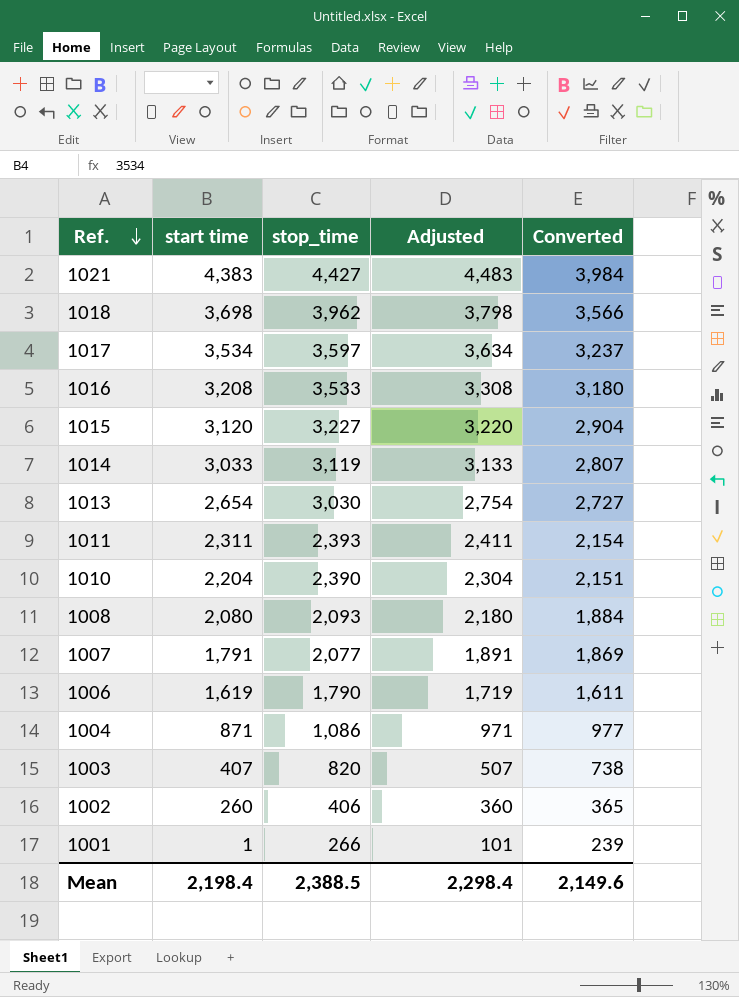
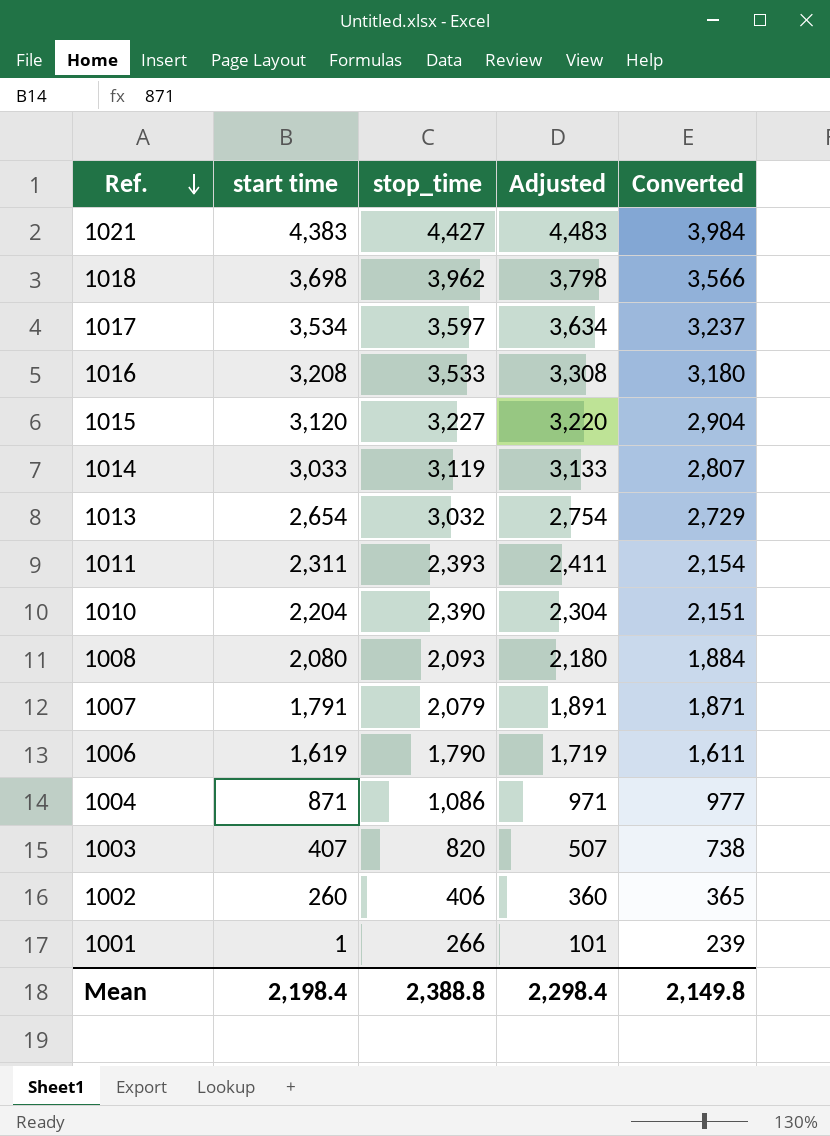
1013 | stop_time: 3,030 -> 3,032
1013 | Converted: 2,727 -> 2,729
1007 | stop_time: 2,077 -> 2,079
1007 | Converted: 1,869 -> 1,871
Mean | stop_time: 2,388.5 -> 2,388.8
Mean | Converted: 2,149.6 -> 2,149.8

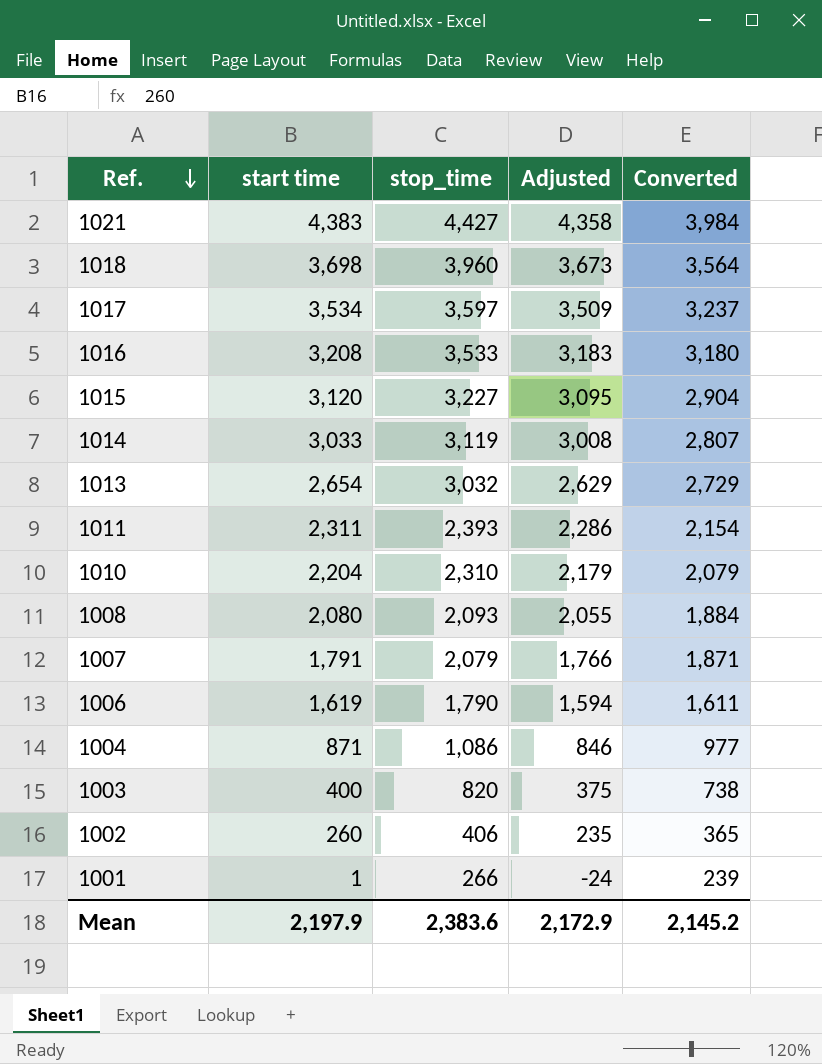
column Adjusted | formula: [start time] + 100 -> [start time] - 25
1018 | stop_time: 3,962 -> 3,960
1018 | Converted: 3,566 -> 3,564
1010 | stop_time: 2,390 -> 2,310
1010 | Converted: 2,151 -> 2,079
1003 | start time: 407 -> 400
Mean | start time: 2,198.4 -> 2,197.9
Mean | stop_time: 2,388.8 -> 2,383.6
Mean | Adjusted: 2,298.4 -> 2,172.9
Mean | Converted: 2,149.8 -> 2,145.2

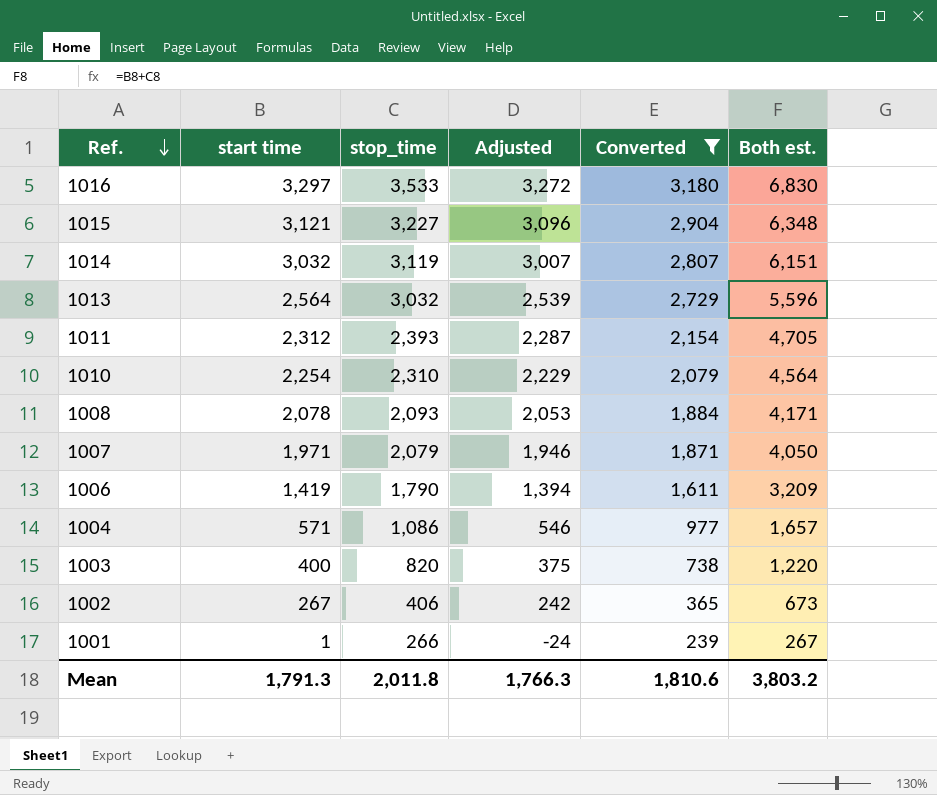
filter: none -> Converted <= 3,180
column Both est. | formula: none -> [start time] + [stop_time]
1016 | start time: 3,208 -> 3,297
1016 | Adjusted: 3,183 -> 3,272
1015 | start time: 3,120 -> 3,121
1015 | Adjusted: 3,095 -> 3,096
1014 | start time: 3,033 -> 3,032
1014 | Adjusted: 3,008 -> 3,007
1013 | start time: 2,654 -> 2,564
1013 | Adjusted: 2,629 -> 2,539
1011 | start time: 2,311 -> 2,312
1011 | Adjusted: 2,286 -> 2,287
1010 | start time: 2,204 -> 2,254
1010 | Adjusted: 2,179 -> 2,229
1008 | start time: 2,080 -> 2,078
1008 | Adjusted: 2,055 -> 2,053
1007 | start time: 1,791 -> 1,971
1007 | Adjusted: 1,766 -> 1,946
1006 | start time: 1,619 -> 1,419
1006 | Adjusted: 1,594 -> 1,394
1004 | start time: 871 -> 571
1004 | Adjusted: 846 -> 546
1002 | start time: 260 -> 267
1002 | Adjusted: 235 -> 242
Mean | start time: 2,197.9 -> 1,791.3
Mean | stop_time: 2,383.6 -> 2,011.8
Mean | Adjusted: 2,172.9 -> 1,766.3
Mean | Converted: 2,145.2 -> 1,810.6

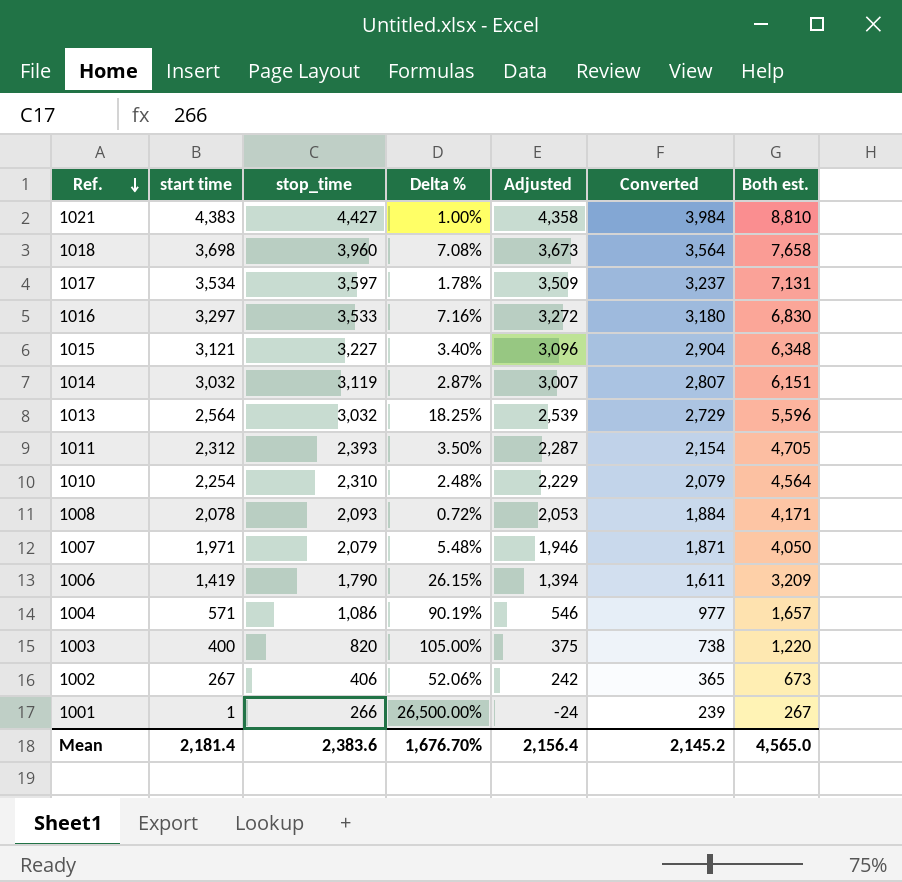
filter: Converted <= 3,180 -> none
column Delta % | formula: none -> ([stop_time] - [start time]) / [start time]
Mean | start time: 1,791.3 -> 2,181.4
Mean | stop_time: 2,011.8 -> 2,383.6
Mean | Adjusted: 1,766.3 -> 2,156.4
Mean | Converted: 1,810.6 -> 2,145.2
Mean | Both est.: 3,803.2 -> 4,565.0

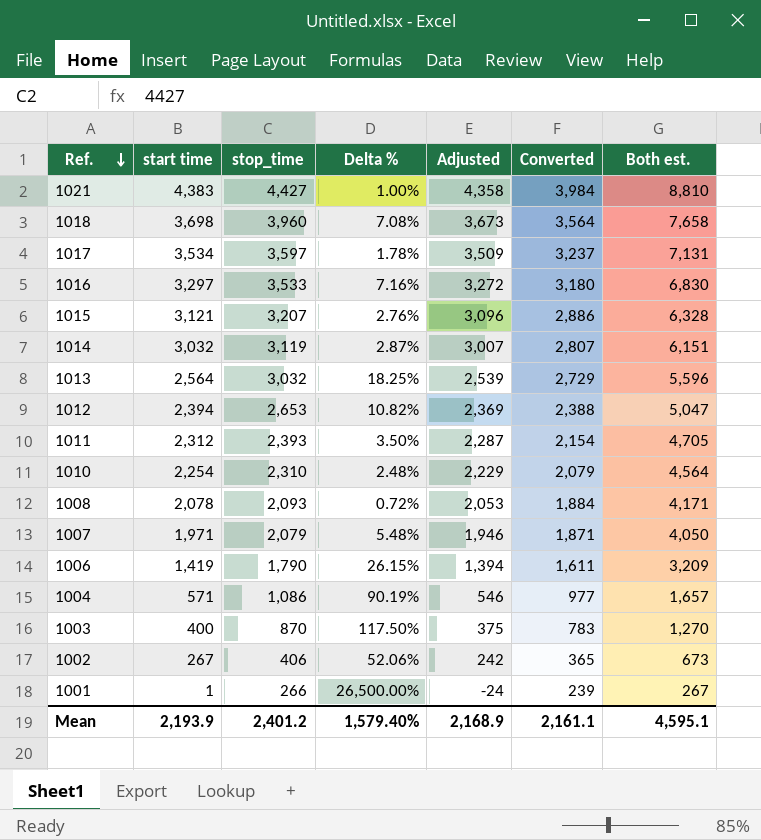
1015 | stop_time: 3,227 -> 3,207
1015 | Delta %: 3.40% -> 2.76%
1015 | Converted: 2,904 -> 2,886
1015 | Both est.: 6,348 -> 6,328
row 1012: none -> 2,394 | 2,653 | 10.82% | 2,369 | 2,388 | 5,047
1003 | stop_time: 820 -> 870
1003 | Delta %: 105.00% -> 117.50%
1003 | Converted: 738 -> 783
1003 | Both est.: 1,220 -> 1,270
Mean | start time: 2,181.4 -> 2,193.9
Mean | stop_time: 2,383.6 -> 2,401.2
Mean | Delta %: 1,676.70% -> 1,579.40%
Mean | Adjusted: 2,156.4 -> 2,168.9
Mean | Converted: 2,145.2 -> 2,161.1
Mean | Both est.: 4,565.0 -> 4,595.1

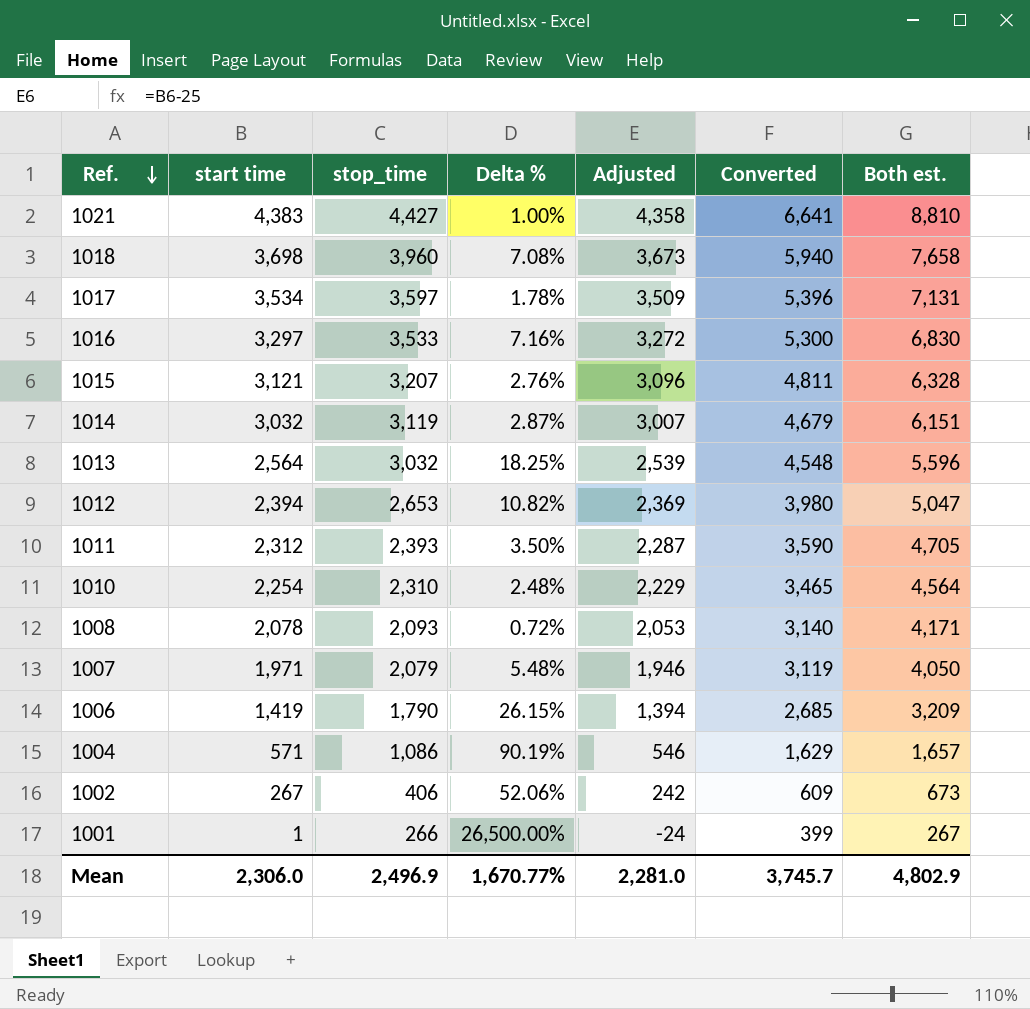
column Converted | formula: [stop_time] * 0.9 -> [stop_time] * 1.5
row 1003: 400 | 870 | 117.50% | 375 | 783 | 1,270 -> none
Mean | start time: 2,193.9 -> 2,306.0
Mean | stop_time: 2,401.2 -> 2,496.9
Mean | Delta %: 1,579.40% -> 1,670.77%
Mean | Adjusted: 2,168.9 -> 2,281.0
Mean | Converted: 2,161.1 -> 3,745.7
Mean | Both est.: 4,595.1 -> 4,802.9

